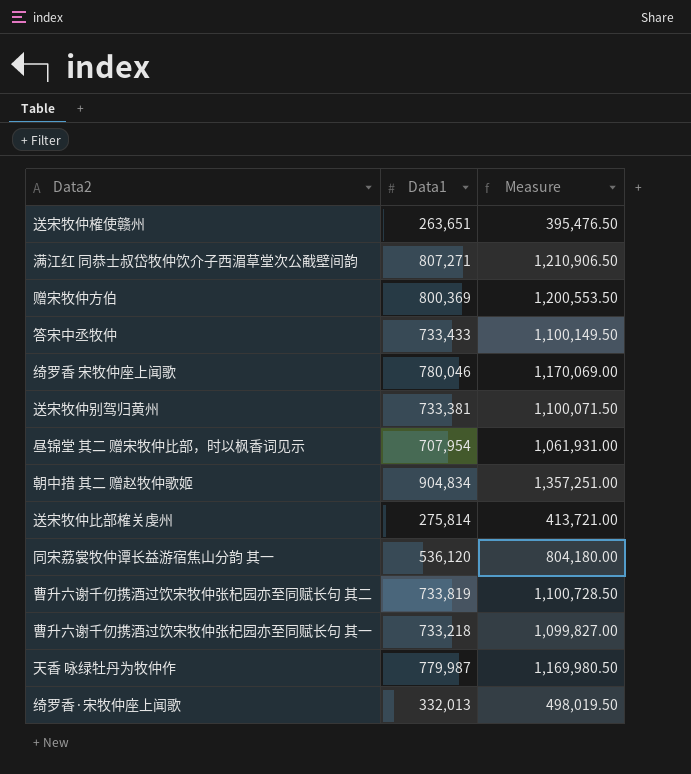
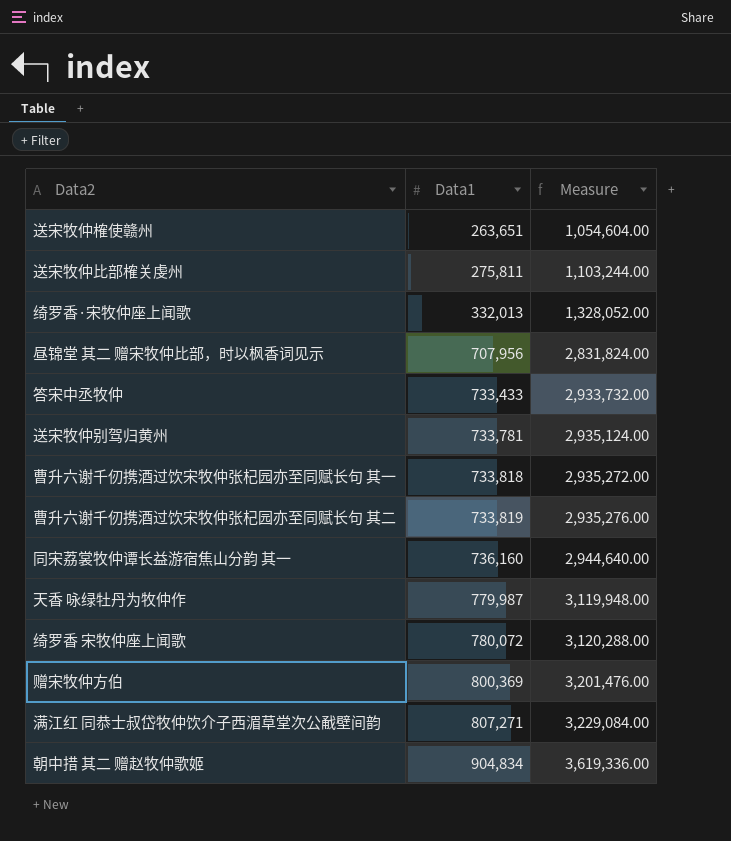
row order: none -> Data1 ascending
column Measure | formula: [Data1] * 1.5 -> [Data1] * 4
送宋牧仲比部榷关虔州 | Data1: 275,814 -> 275,811
昼锦堂 其二 赠宋牧仲比部，时以枫香词见示 | Data1: 707,954 -> 707,956
送宋牧仲别驾归黄州 | Data1: 733,381 -> 733,781
曹升六谢千仞携酒过饮宋牧仲张杞园亦至同赋长句 其一 | Data1: 733,218 -> 733,818
同宋荔裳牧仲谭长益游宿焦山分韵 其一 | Data1: 536,120 -> 736,160
绮罗香 宋牧仲座上闻歌 | Data1: 780,046 -> 780,072

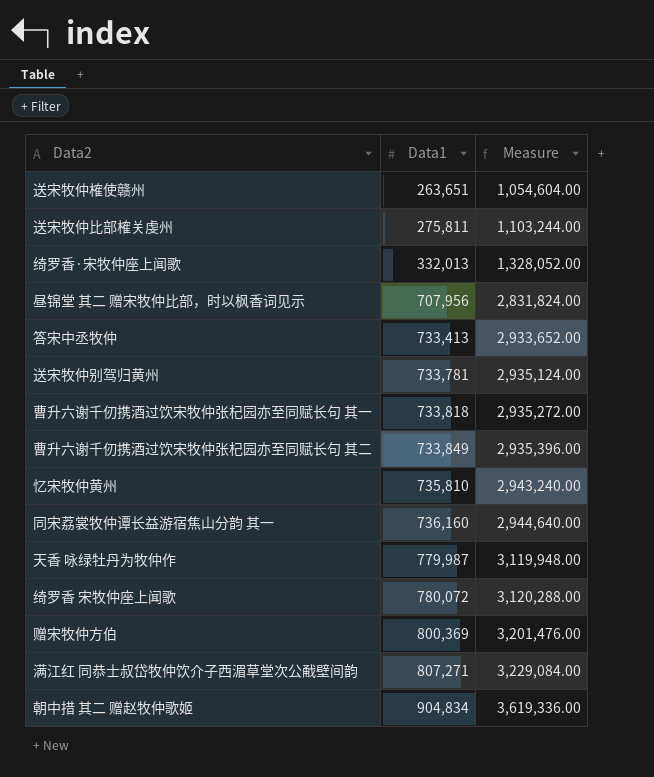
答宋中丞牧仲 | Data1: 733,433 -> 733,413
答宋中丞牧仲 | Measure: 2,933,732.00 -> 2,933,652.00
曹升六谢千仞携酒过饮宋牧仲张杞园亦至同赋长句 其二 | Data1: 733,819 -> 733,849
曹升六谢千仞携酒过饮宋牧仲张杞园亦至同赋长句 其二 | Measure: 2,935,276.00 -> 2,935,396.00
row 忆宋牧仲黄州: none -> 735,810 | 2,943,240.00

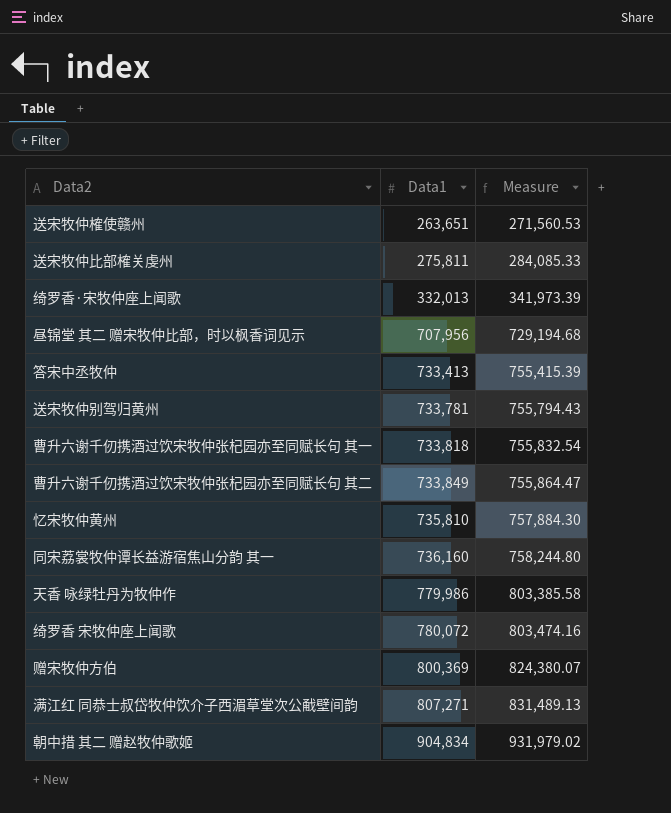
column Measure | formula: [Data1] * 4 -> [Data1] * 1.03
天香 咏绿牡丹为牧仲作 | Data1: 779,987 -> 779,986

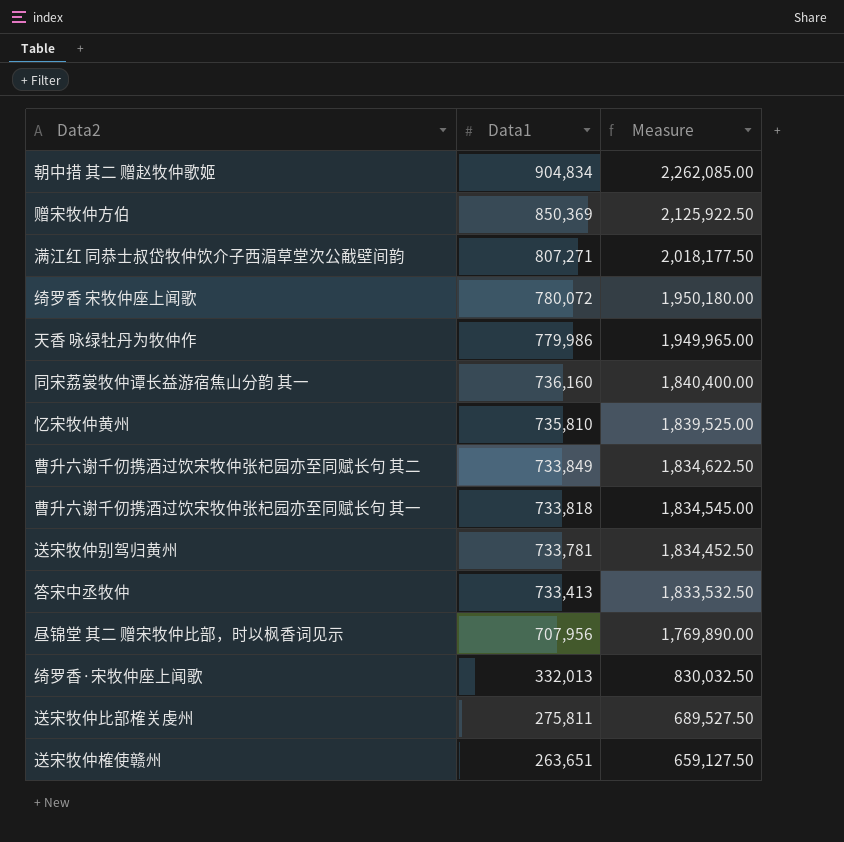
row order: Data1 ascending -> Data1 descending
column Measure | formula: [Data1] * 1.03 -> [Data1] * 2.5
赠宋牧仲方伯 | Data1: 800,369 -> 850,369

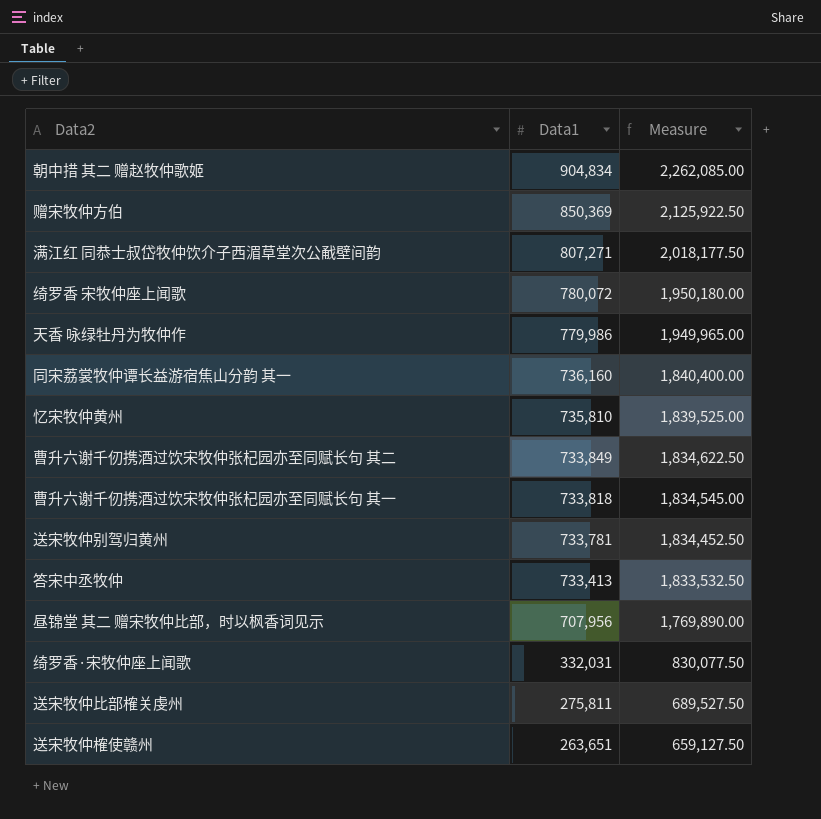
绮罗香·宋牧仲座上闻歌 | Data1: 332,013 -> 332,031
绮罗香·宋牧仲座上闻歌 | Measure: 830,032.50 -> 830,077.50

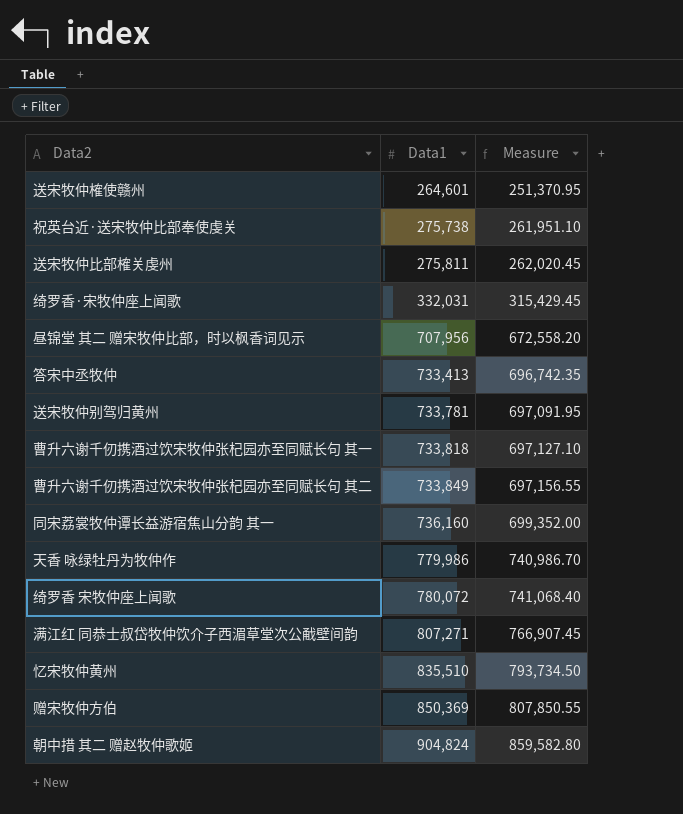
row order: Data1 descending -> Data1 ascending
column Measure | formula: [Data1] * 2.5 -> [Data1] * 0.95
送宋牧仲榷使赣州 | Data1: 263,651 -> 264,601
row 祝英台近·送宋牧仲比部奉使虔关: none -> 275,738 | 261,951.10
忆宋牧仲黄州 | Data1: 735,810 -> 835,510
朝中措 其二 赠赵牧仲歌姬 | Data1: 904,834 -> 904,824

